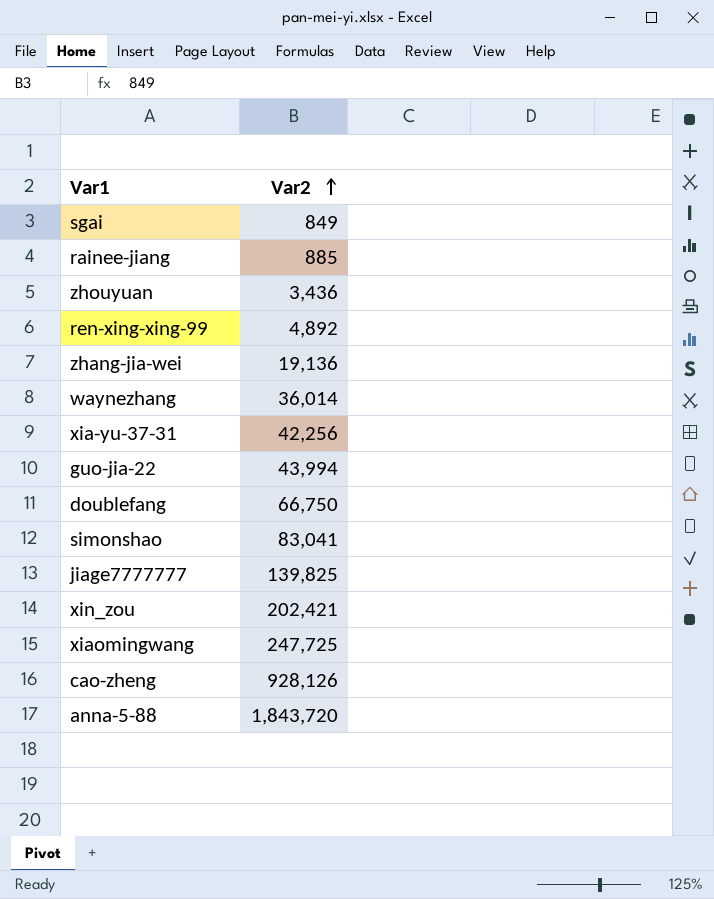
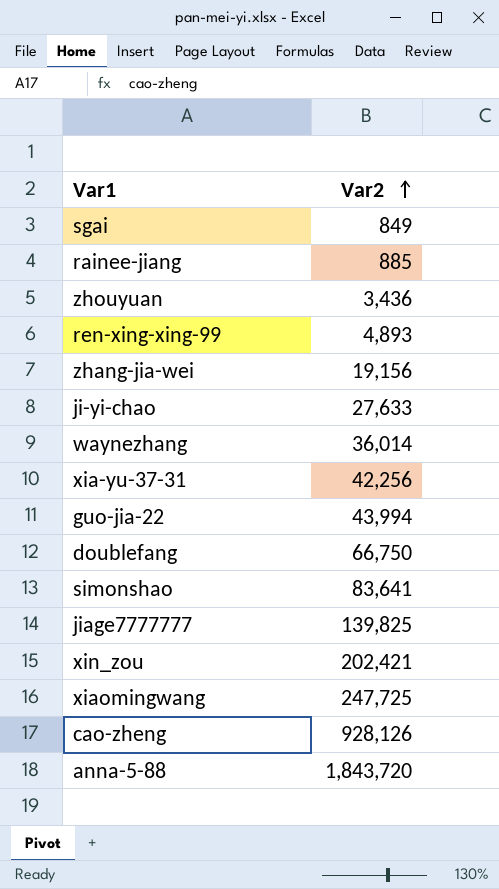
ren-xing-xing-99 | Var2: 4,892 -> 4,893
zhang-jia-wei | Var2: 19,136 -> 19,156
row ji-yi-chao: none -> 27,633
simonshao | Var2: 83,041 -> 83,641

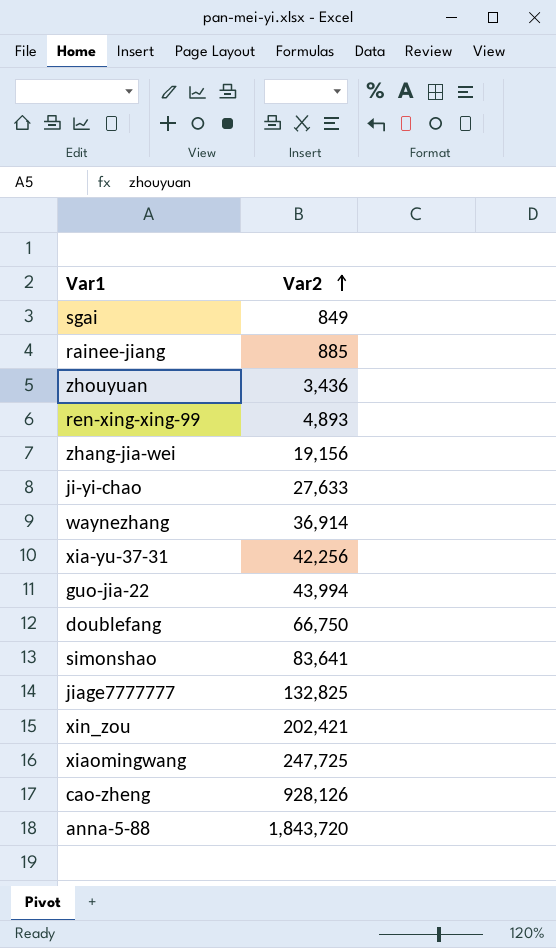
waynezhang | Var2: 36,014 -> 36,914
jiage7777777 | Var2: 139,825 -> 132,825

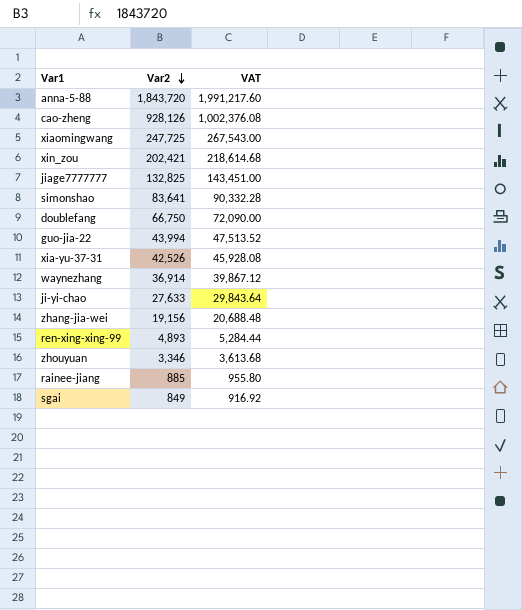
row order: Var2 ascending -> Var2 descending
column VAT | formula: none -> [Var2] * 1.08
xia-yu-37-31 | Var2: 42,256 -> 42,526
zhouyuan | Var2: 3,436 -> 3,346

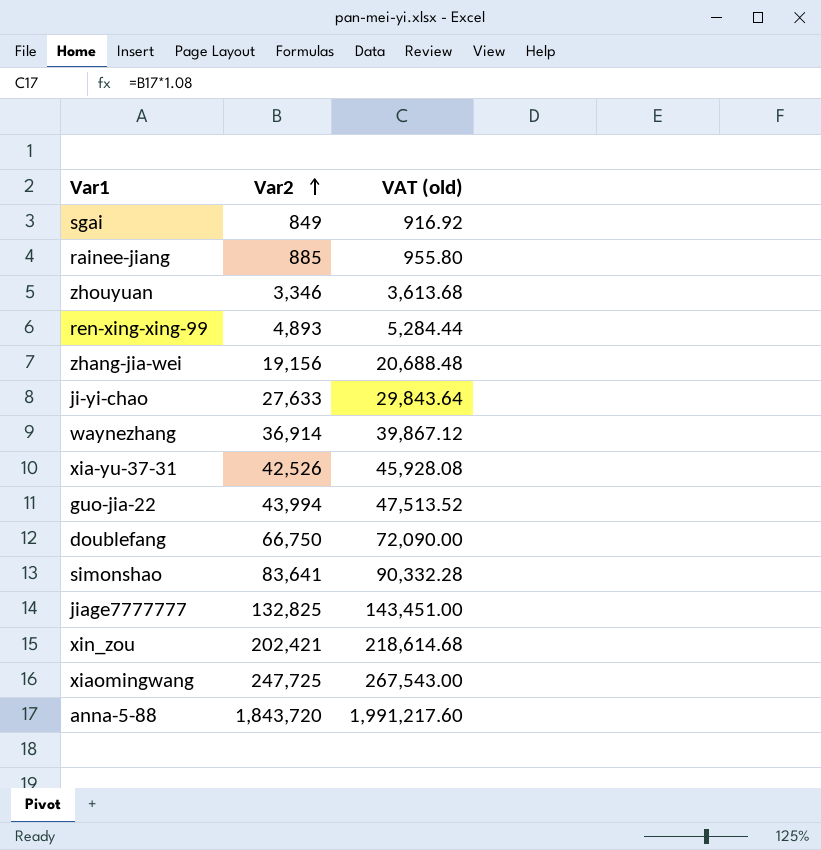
row order: Var2 descending -> Var2 ascending
column name: VAT -> VAT (old)
row cao-zheng: 928,126 | 1,002,376.08 -> none

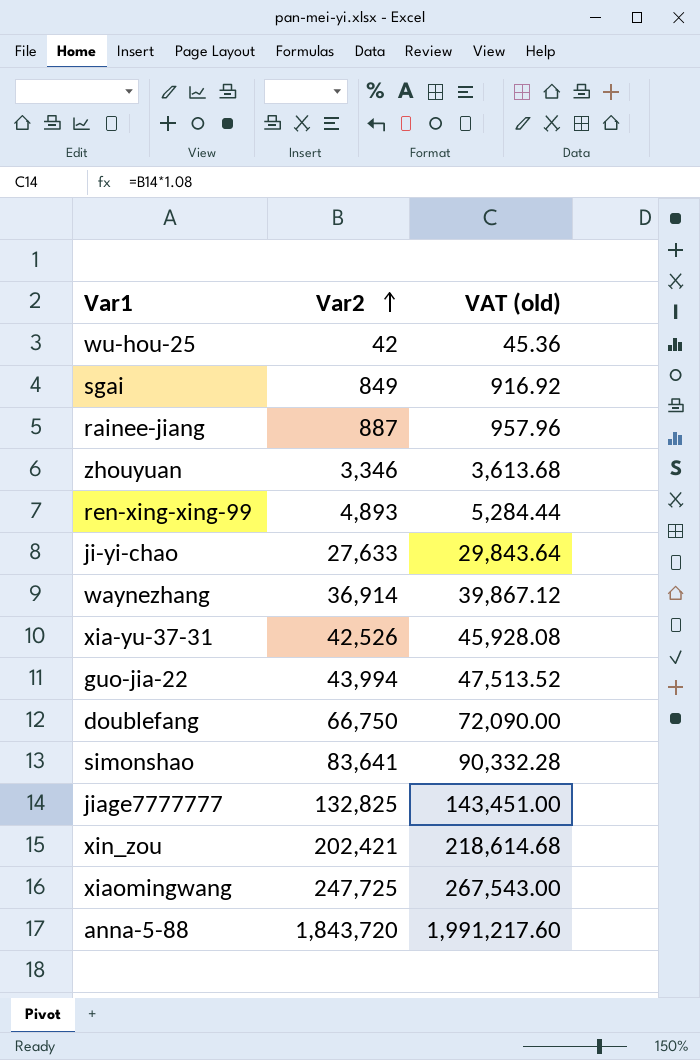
row zhang-jia-wei: 19,156 | 20,688.48 -> none
row wu-hou-25: none -> 42 | 45.36
rainee-jiang | Var2: 885 -> 887
rainee-jiang | VAT (old): 955.80 -> 957.96

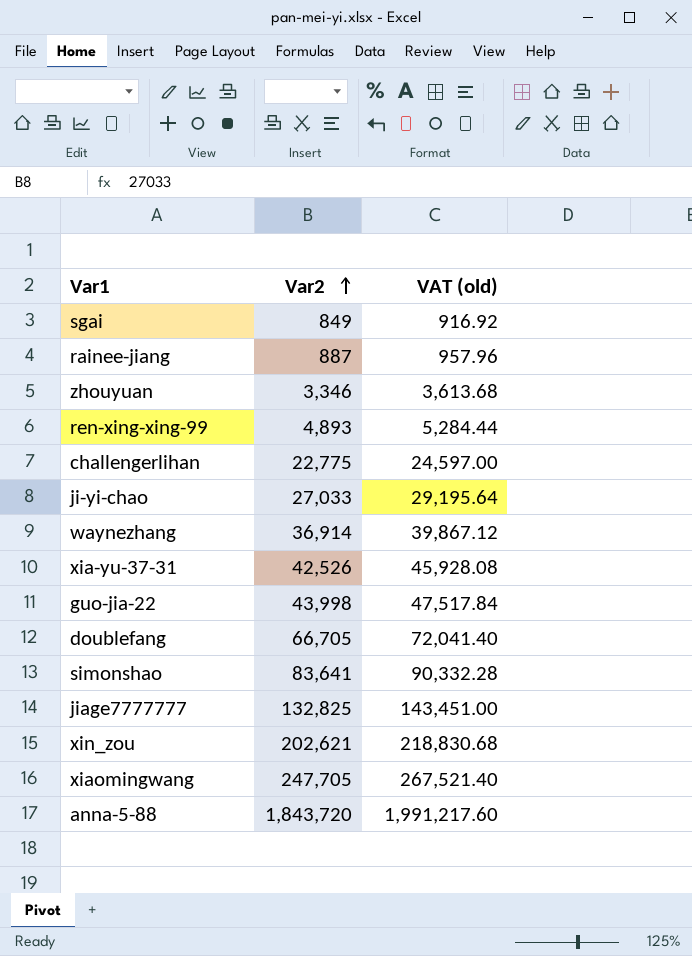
row wu-hou-25: 42 | 45.36 -> none
row challengerlihan: none -> 22,775 | 24,597.00
ji-yi-chao | Var2: 27,633 -> 27,033
ji-yi-chao | VAT (old): 29,843.64 -> 29,195.64
guo-jia-22 | Var2: 43,994 -> 43,998
guo-jia-22 | VAT (old): 47,513.52 -> 47,517.84
doublefang | Var2: 66,750 -> 66,705
doublefang | VAT (old): 72,090.00 -> 72,041.40
xin_zou | Var2: 202,421 -> 202,621
xin_zou | VAT (old): 218,614.68 -> 218,830.68
xiaomingwang | Var2: 247,725 -> 247,705
xiaomingwang | VAT (old): 267,543.00 -> 267,521.40

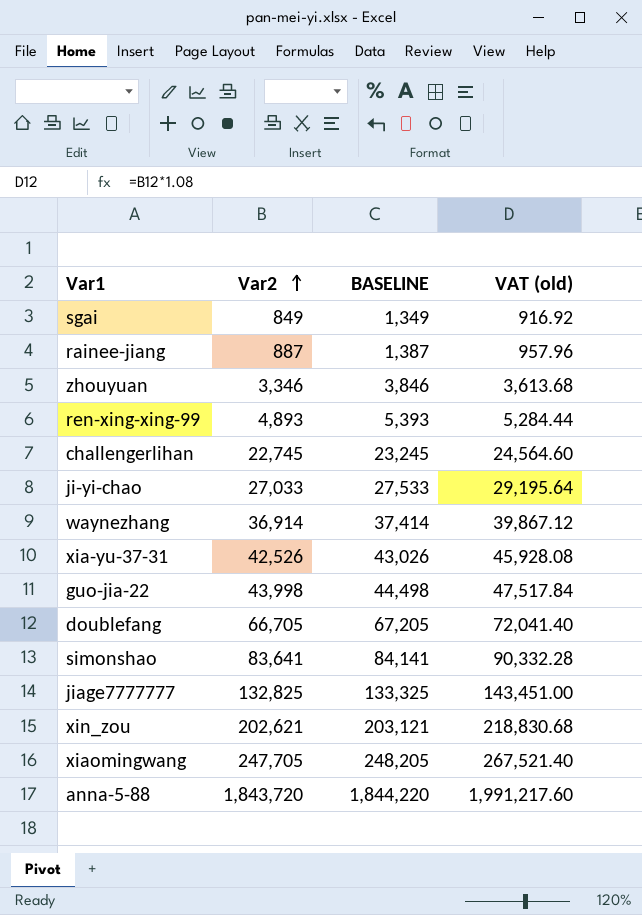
column BASELINE | formula: none -> [Var2] + 500
challengerlihan | Var2: 22,775 -> 22,745
challengerlihan | VAT (old): 24,597.00 -> 24,564.60

